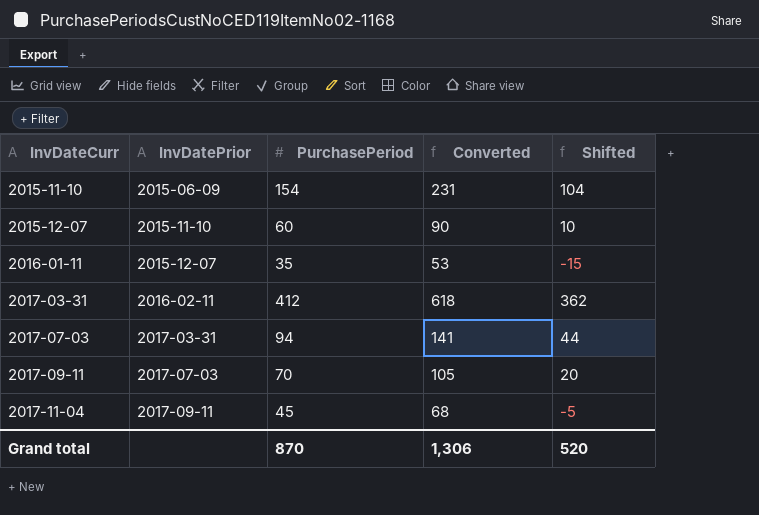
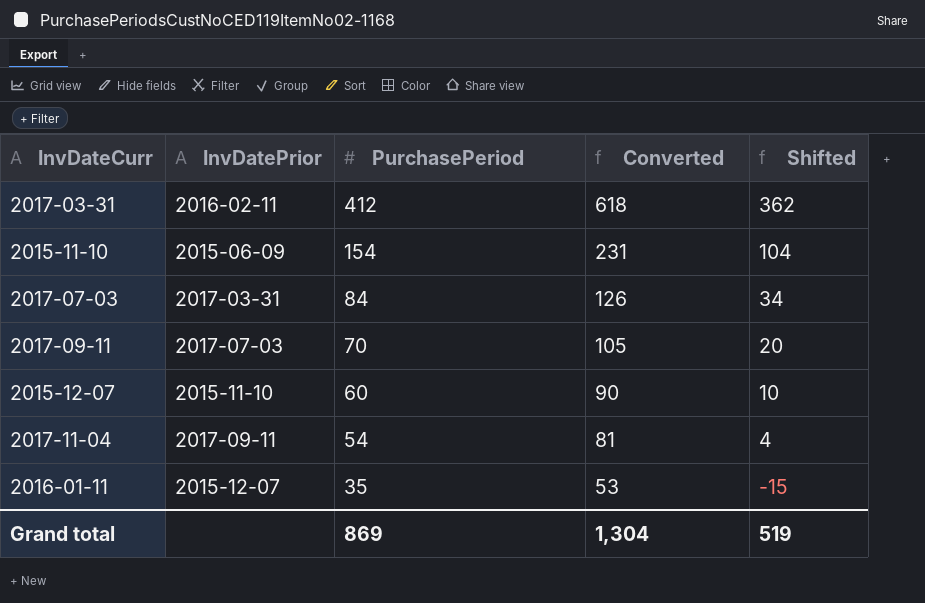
row order: InvDateCurr ascending -> PurchasePeriod descending
2017-07-03 | PurchasePeriod: 94 -> 84
2017-07-03 | Converted: 141 -> 126
2017-07-03 | Shifted: 44 -> 34
2017-11-04 | PurchasePeriod: 45 -> 54
2017-11-04 | Converted: 68 -> 81
2017-11-04 | Shifted: -5 -> 4
Grand total | PurchasePeriod: 870 -> 869
Grand total | Converted: 1,306 -> 1,304
Grand total | Shifted: 520 -> 519

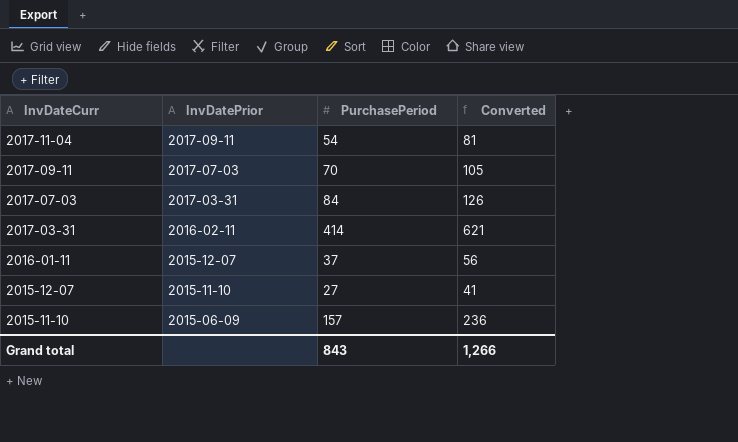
row order: PurchasePeriod descending -> InvDateCurr descending
column Shifted | formula: [PurchasePeriod] - 50 -> none
2017-03-31 | PurchasePeriod: 412 -> 414
2017-03-31 | Converted: 618 -> 621
2016-01-11 | PurchasePeriod: 35 -> 37
2016-01-11 | Converted: 53 -> 56
2015-12-07 | PurchasePeriod: 60 -> 27
2015-12-07 | Converted: 90 -> 41
2015-11-10 | PurchasePeriod: 154 -> 157
2015-11-10 | Converted: 231 -> 236
Grand total | PurchasePeriod: 869 -> 843
Grand total | Converted: 1,304 -> 1,266

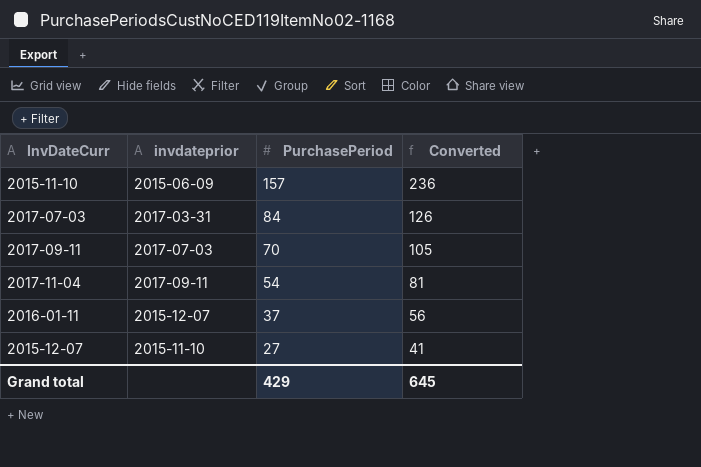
row order: InvDateCurr descending -> PurchasePeriod descending
column name: InvDatePrior -> invdateprior
row 2017-03-31: 2016-02-11 | 414 | 621 -> none
Grand total | PurchasePeriod: 843 -> 429
Grand total | Converted: 1,266 -> 645

